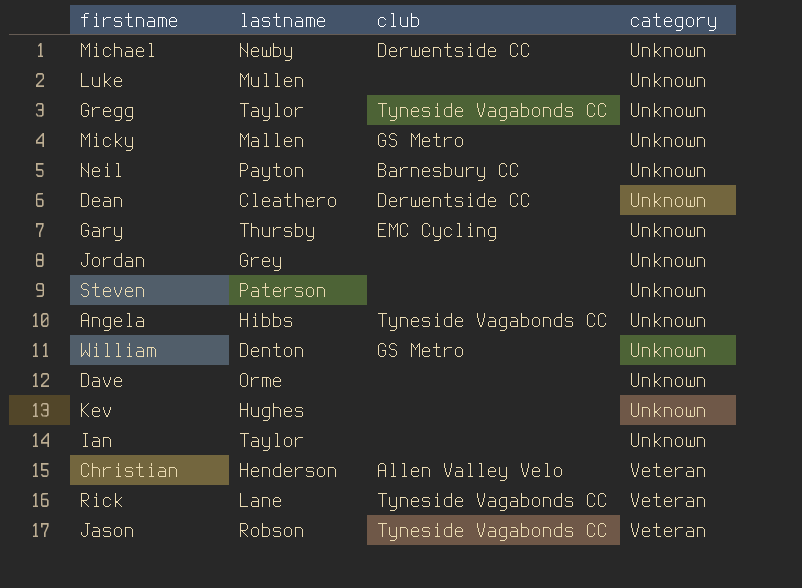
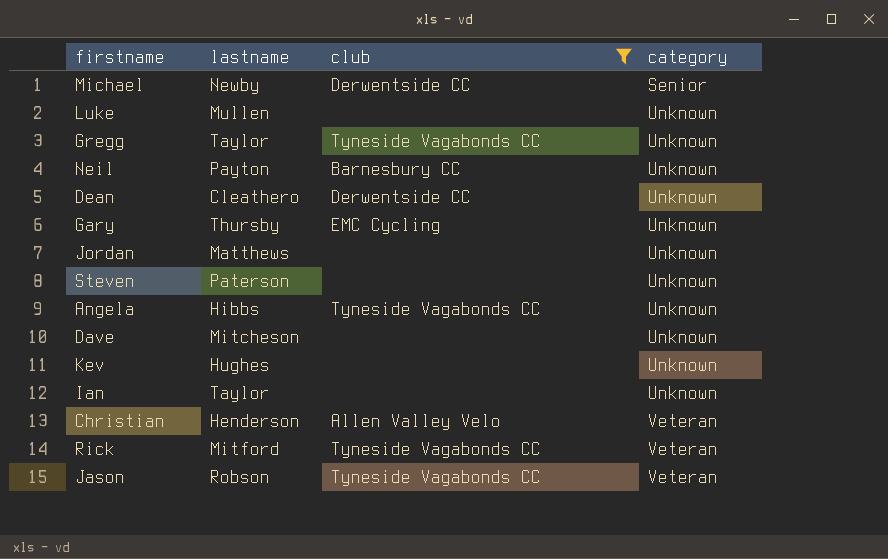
filter: none -> club != GS Metro
Michael | category: Unknown -> Senior
Jordan | lastname: Grey -> Matthews
Dave | lastname: Orme -> Mitcheson
Rick | lastname: Lane -> Mitford

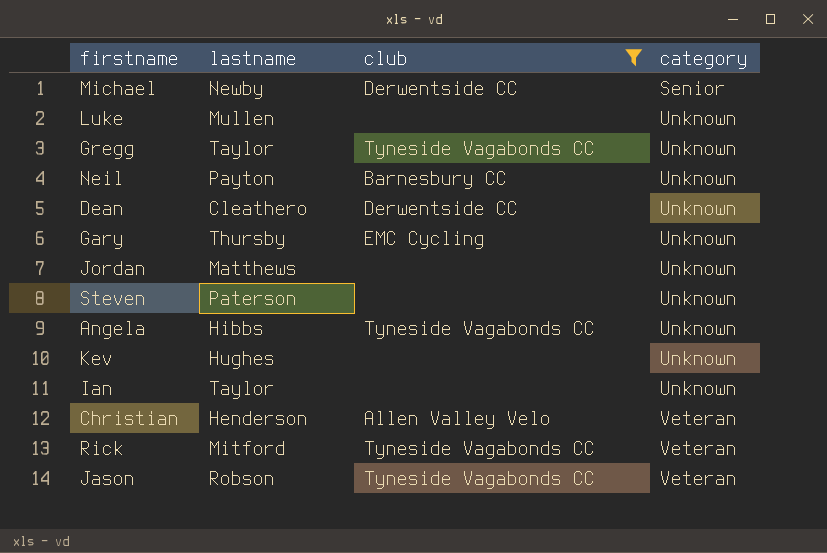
row Dave: Mitcheson | none | Unknown -> none

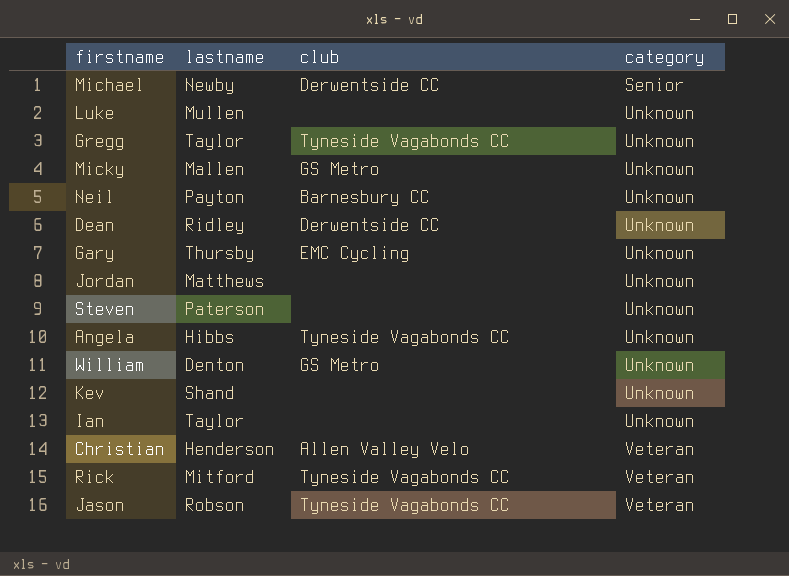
filter: club != GS Metro -> none
Dean | lastname: Cleathero -> Ridley
Kev | lastname: Hughes -> Shand

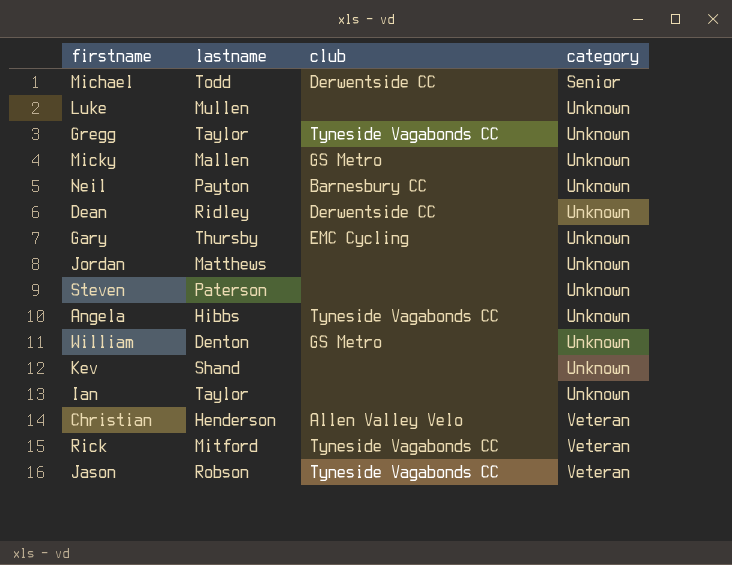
Michael | lastname: Newby -> Todd

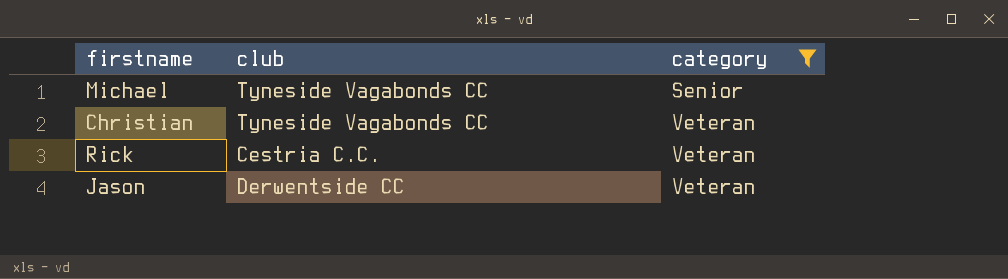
filter: none -> category != Unknown
column lastname | position: 2 -> none
Michael | club: Derwentside CC -> Tyneside Vagabonds CC
Christian | club: Allen Valley Velo -> Tyneside Vagabonds CC
Rick | club: Tyneside Vagabonds CC -> Cestria C.C.
Jason | club: Tyneside Vagabonds CC -> Derwentside CC

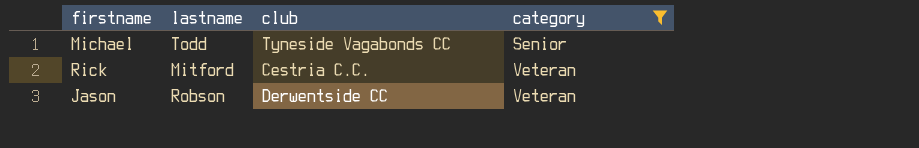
column lastname | position: none -> 2
row Christian: Tyneside Vagabonds CC | Veteran -> none

